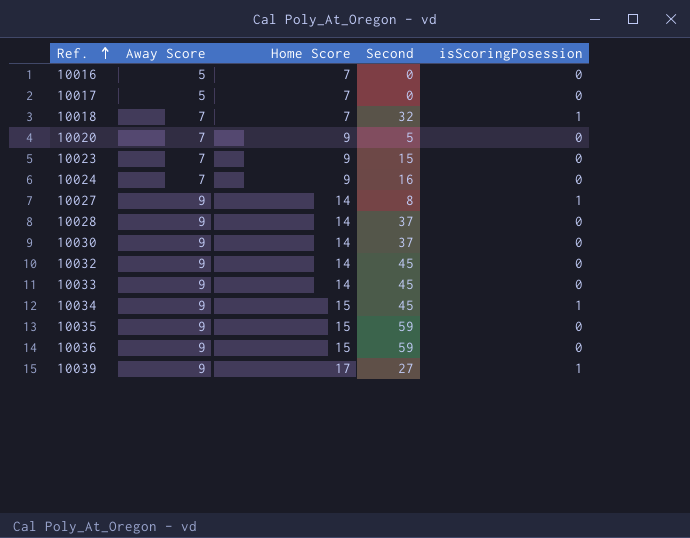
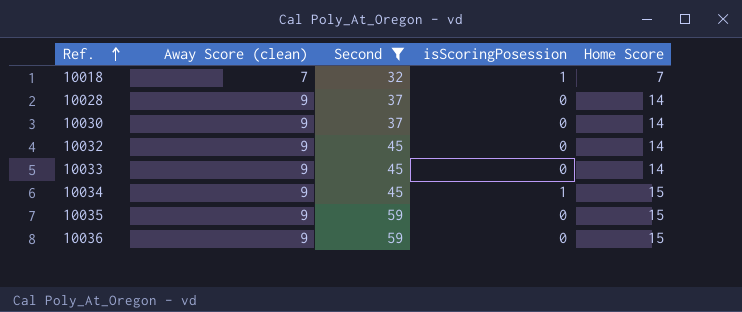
filter: none -> Second >= 32
column name: Away Score -> Away Score (clean)
column Home Score | position: 3 -> 5

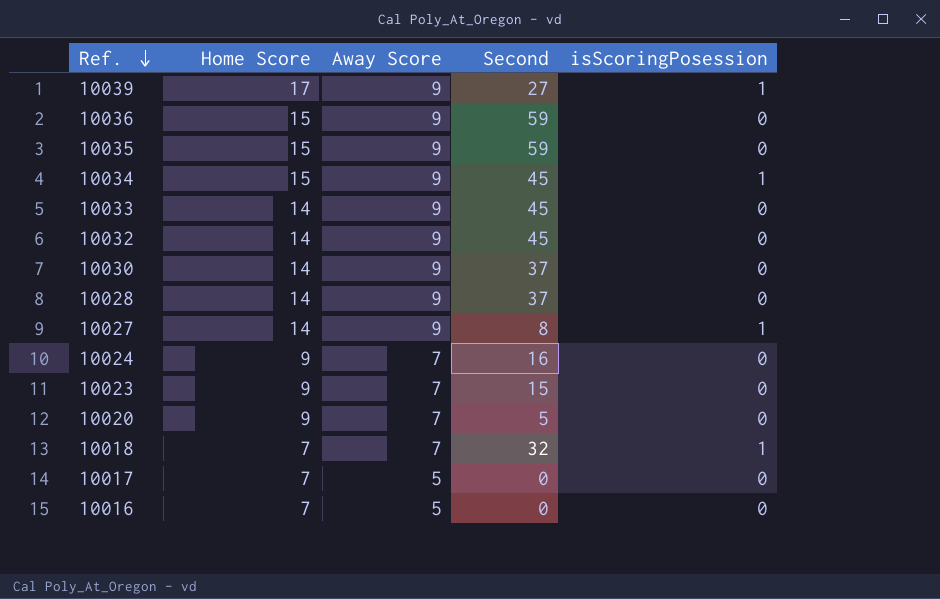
filter: Second >= 32 -> none
row order: Ref. ascending -> Ref. descending
column Home Score | position: 5 -> 2
column name: Away Score (clean) -> Away Score

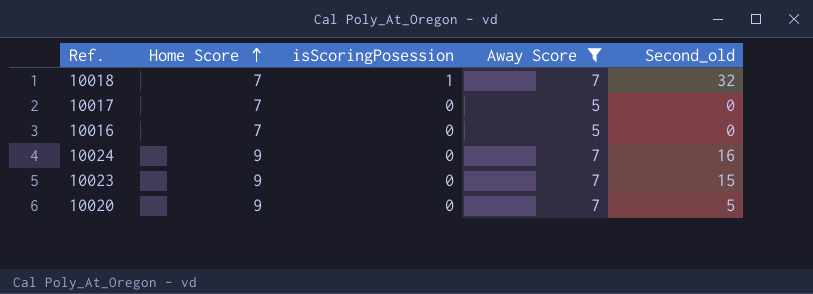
filter: none -> Away Score != 9
row order: Ref. descending -> Home Score ascending
column isScoringPosession | position: 5 -> 3
column name: Second -> Second_old

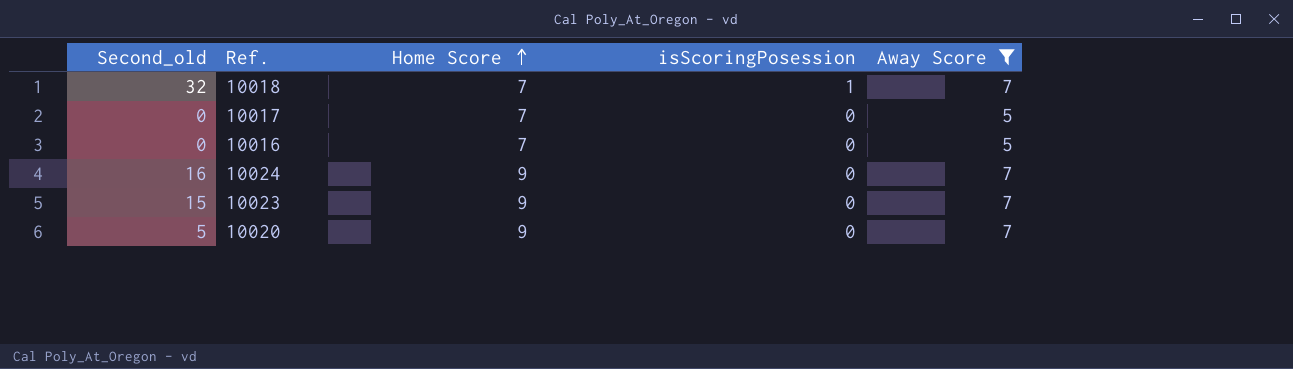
column Second_old | position: 5 -> 1

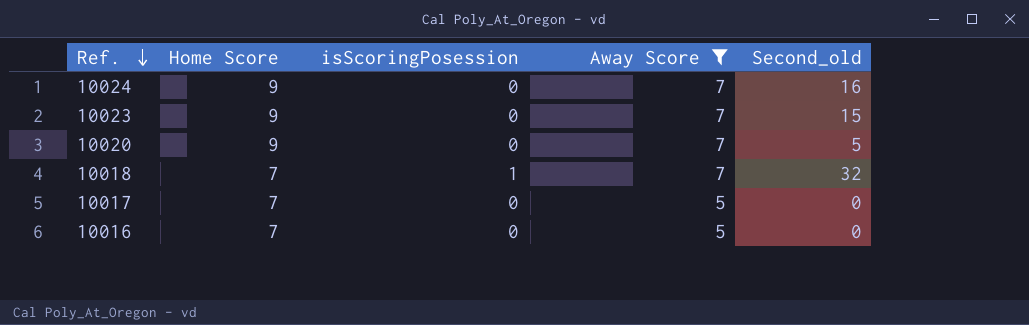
row order: Home Score ascending -> Ref. descending
column Second_old | position: 1 -> 5

